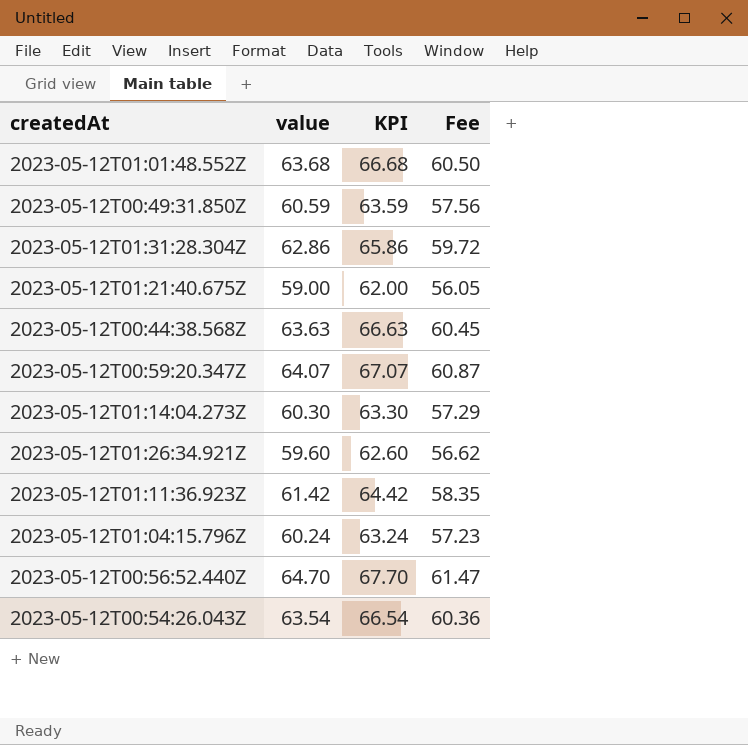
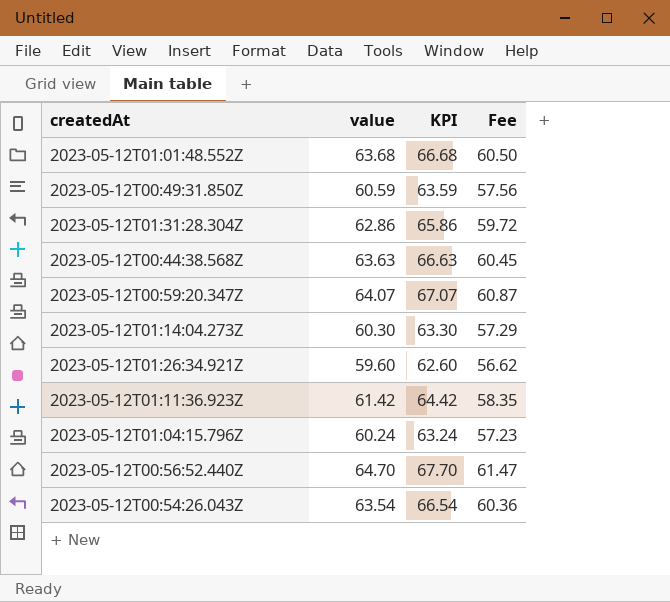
row 2023-05-12T01:21:40.675Z: 59.00 | 62.00 | 56.05 -> none

